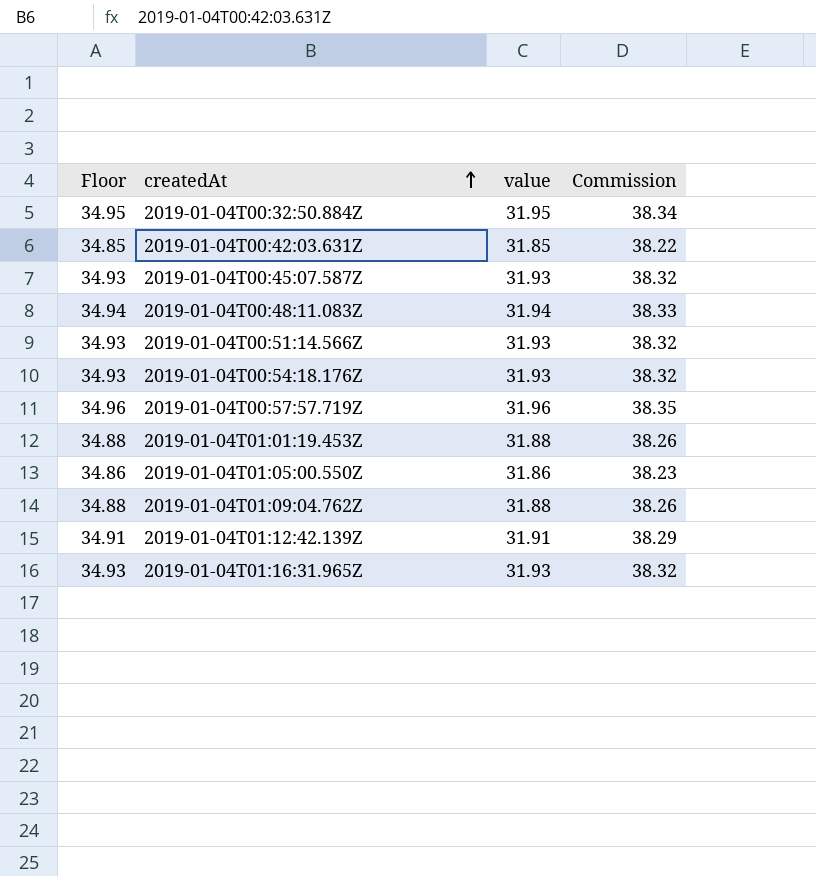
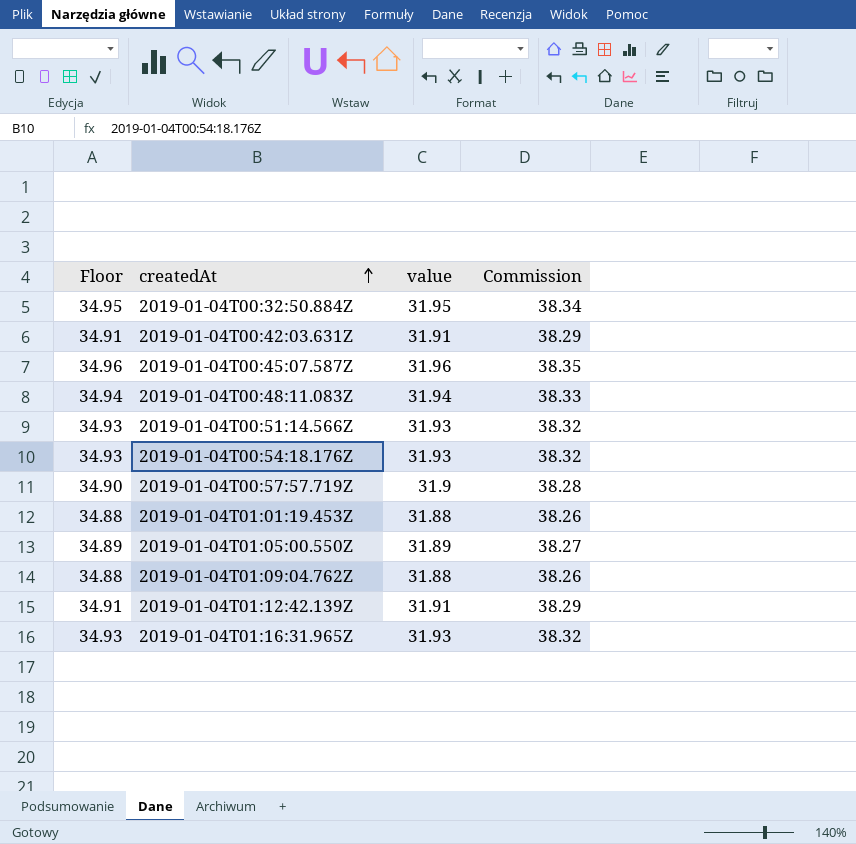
2019-01-04T00:42:03.631Z | Floor: 34.85 -> 34.91
2019-01-04T00:42:03.631Z | value: 31.85 -> 31.91
2019-01-04T00:42:03.631Z | Commission: 38.22 -> 38.29
2019-01-04T00:45:07.587Z | Floor: 34.93 -> 34.96
2019-01-04T00:45:07.587Z | value: 31.93 -> 31.96
2019-01-04T00:45:07.587Z | Commission: 38.32 -> 38.35
2019-01-04T00:57:57.719Z | Floor: 34.96 -> 34.90
2019-01-04T00:57:57.719Z | value: 31.96 -> 31.9
2019-01-04T00:57:57.719Z | Commission: 38.35 -> 38.28
2019-01-04T01:05:00.550Z | Floor: 34.86 -> 34.89
2019-01-04T01:05:00.550Z | value: 31.86 -> 31.89
2019-01-04T01:05:00.550Z | Commission: 38.23 -> 38.27

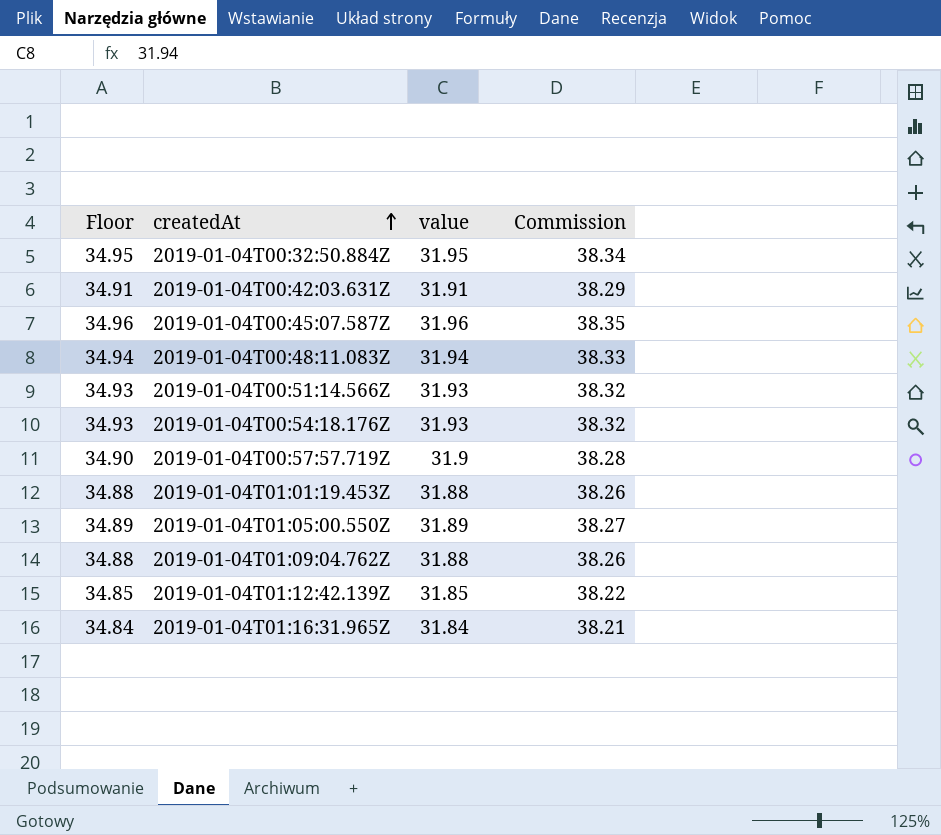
2019-01-04T01:12:42.139Z | Floor: 34.91 -> 34.85
2019-01-04T01:12:42.139Z | value: 31.91 -> 31.85
2019-01-04T01:12:42.139Z | Commission: 38.29 -> 38.22
2019-01-04T01:16:31.965Z | Floor: 34.93 -> 34.84
2019-01-04T01:16:31.965Z | value: 31.93 -> 31.84
2019-01-04T01:16:31.965Z | Commission: 38.32 -> 38.21

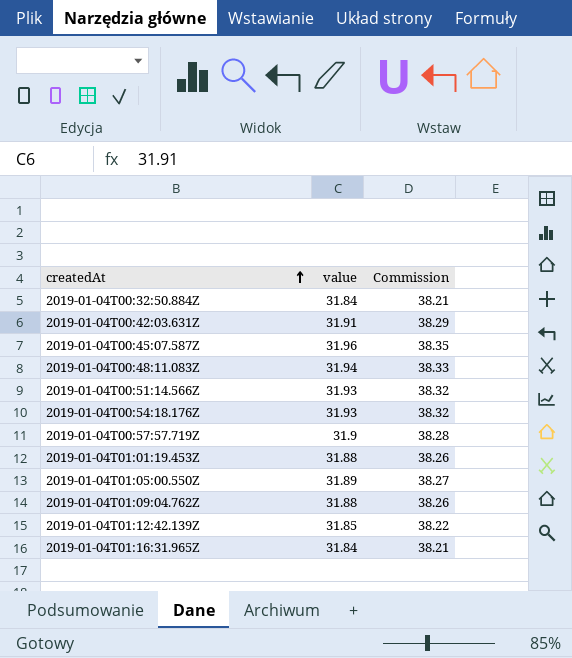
column Floor | formula: [value] + 3 -> none
2019-01-04T00:32:50.884Z | value: 31.95 -> 31.84
2019-01-04T00:32:50.884Z | Commission: 38.34 -> 38.21

